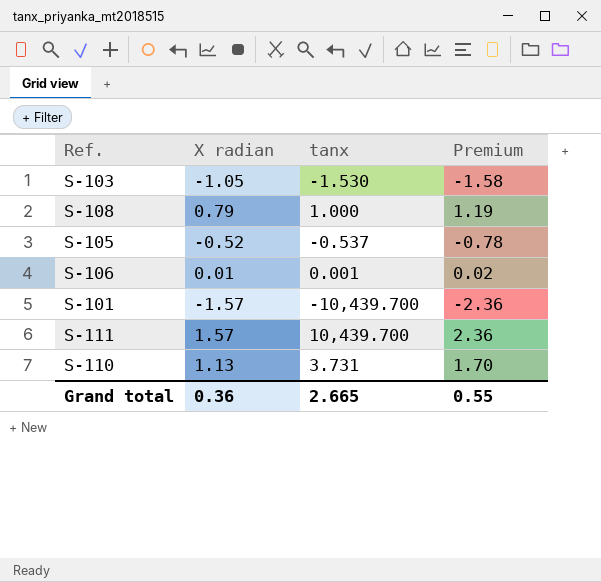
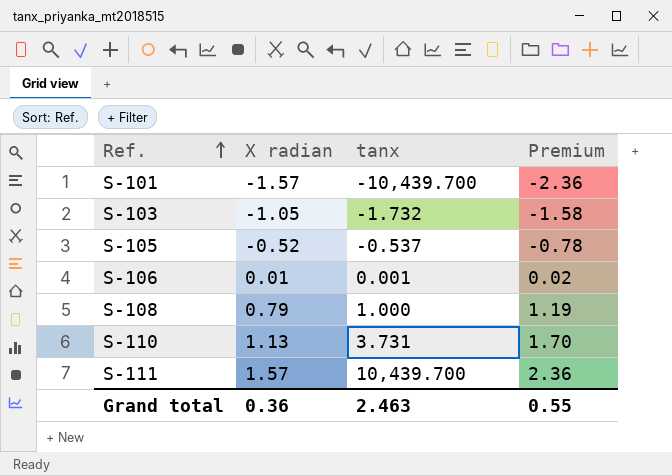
row order: none -> Ref. ascending
S-103 | tanx: -1.530 -> -1.732
Grand total | tanx: 2.665 -> 2.463

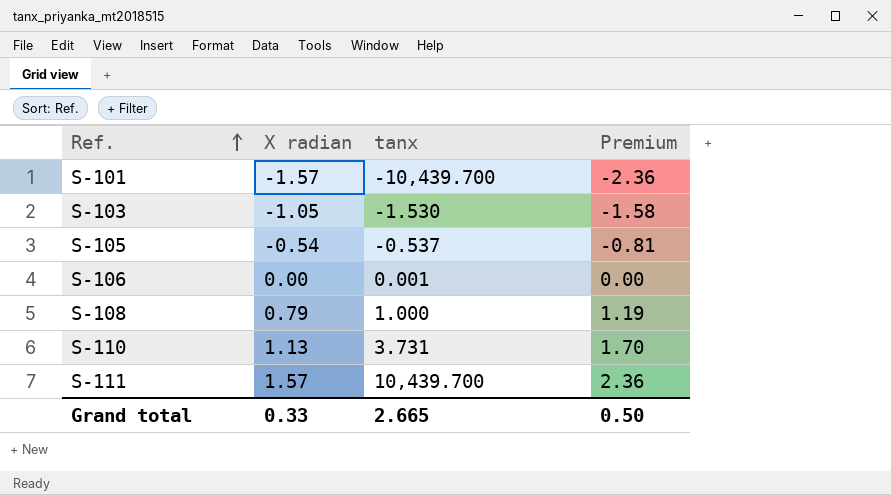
S-103 | tanx: -1.732 -> -1.530
S-105 | X radian: -0.52 -> -0.54
S-105 | Premium: -0.78 -> -0.81
S-106 | X radian: 0.01 -> 0.00
S-106 | Premium: 0.02 -> 0.00
Grand total | X radian: 0.36 -> 0.33
Grand total | tanx: 2.463 -> 2.665
Grand total | Premium: 0.55 -> 0.50

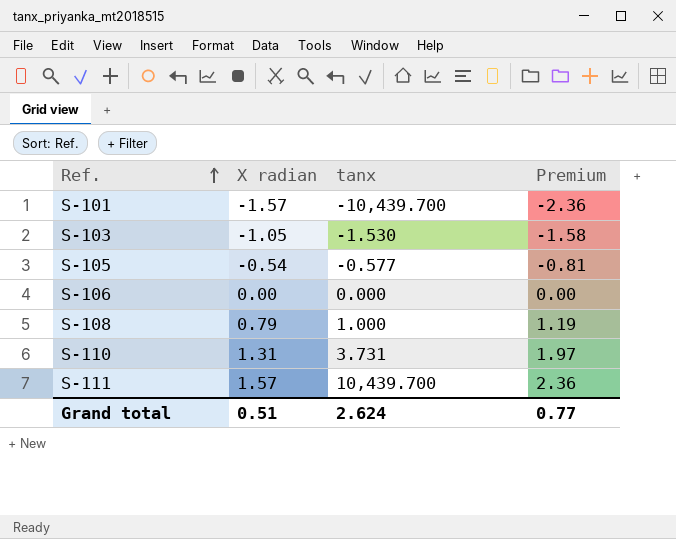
S-105 | tanx: -0.537 -> -0.577
S-106 | tanx: 0.001 -> 0.000
S-110 | X radian: 1.13 -> 1.31
S-110 | Premium: 1.70 -> 1.97
Grand total | X radian: 0.33 -> 0.51
Grand total | tanx: 2.665 -> 2.624
Grand total | Premium: 0.50 -> 0.77

